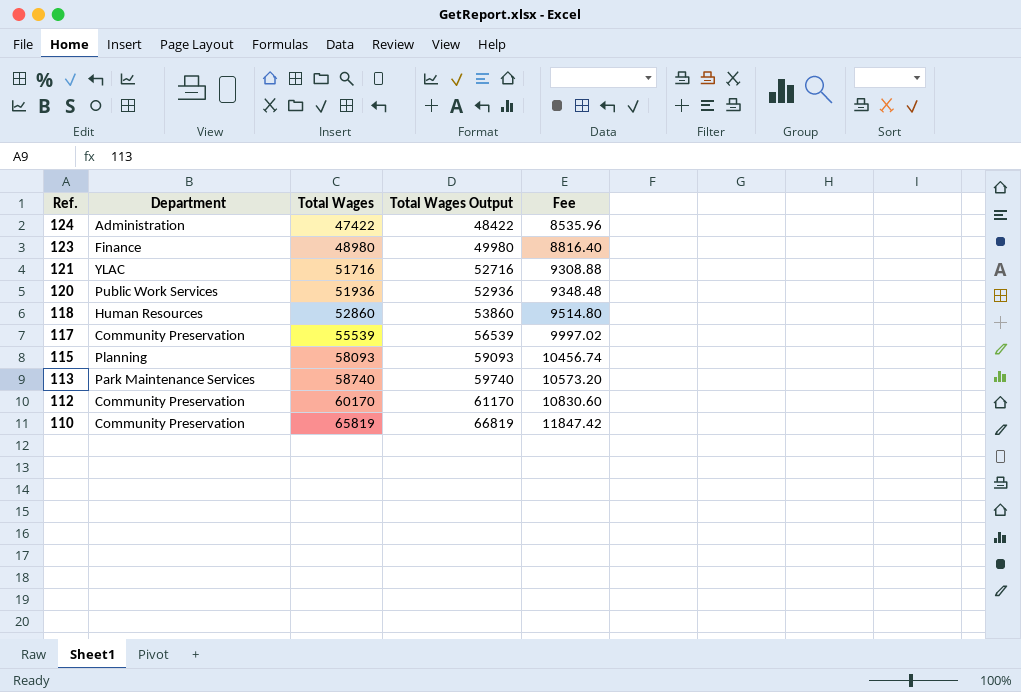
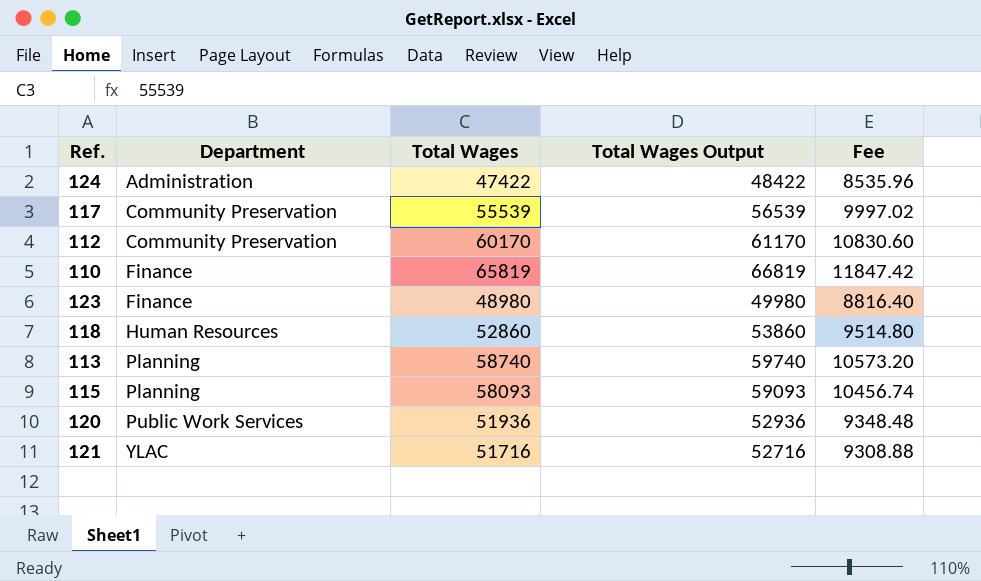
row order: Ref. descending -> Department ascending
110 | Department: Community Preservation -> Finance
113 | Department: Park Maintenance Services -> Planning

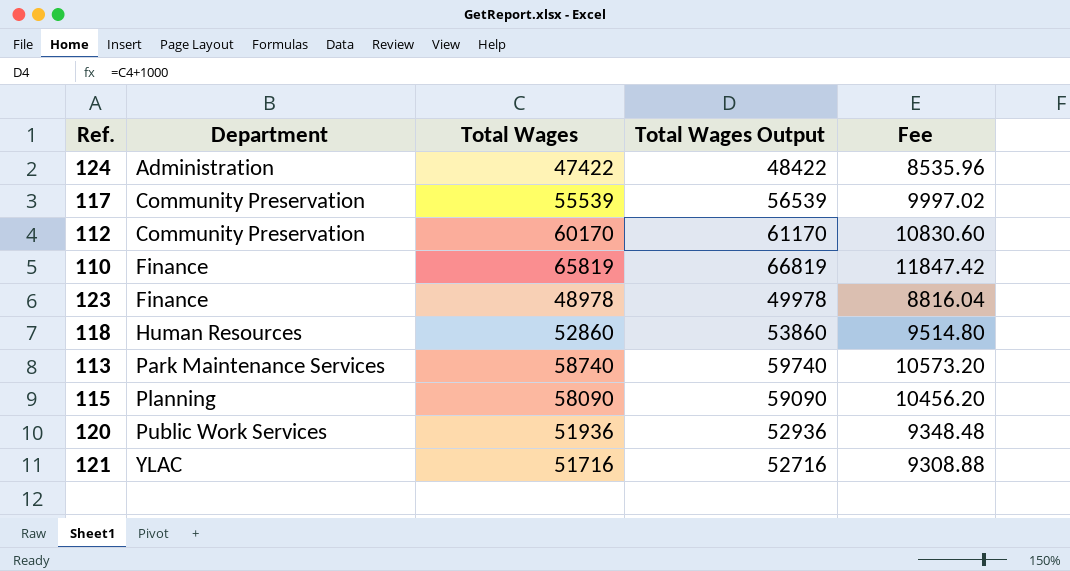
123 | Total Wages: 48980 -> 48978
123 | Total Wages Output: 49980 -> 49978
123 | Fee: 8816.40 -> 8816.04
113 | Department: Planning -> Park Maintenance Services
115 | Total Wages: 58093 -> 58090
115 | Total Wages Output: 59093 -> 59090
115 | Fee: 10456.74 -> 10456.20

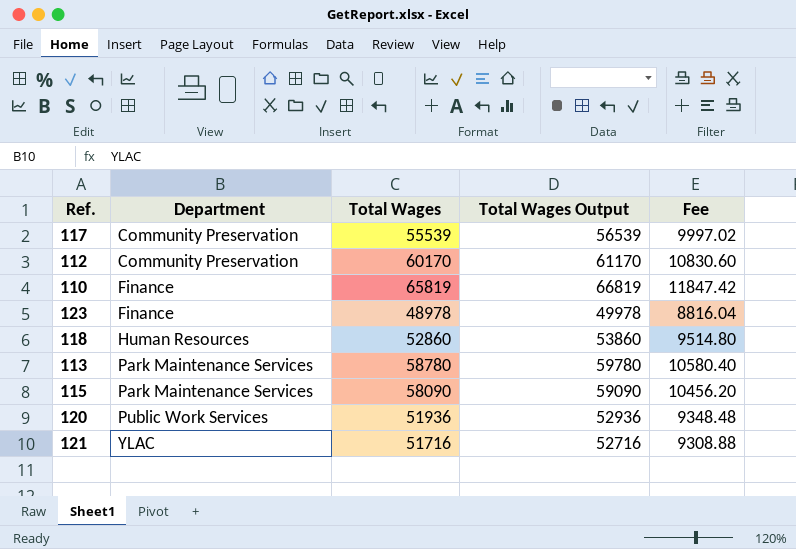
row 124: Administration | 47422 | 48422 | 8535.96 -> none
113 | Total Wages: 58740 -> 58780
113 | Total Wages Output: 59740 -> 59780
113 | Fee: 10573.20 -> 10580.40
115 | Department: Planning -> Park Maintenance Services

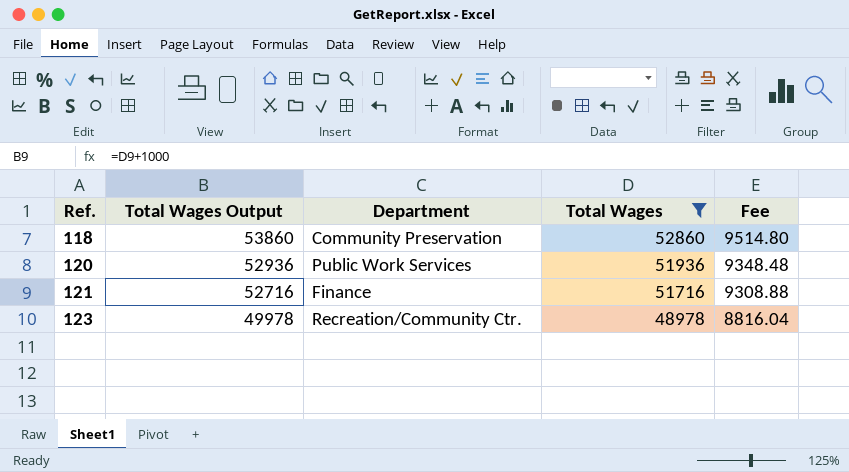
filter: none -> Total Wages <= 52860
row order: Department ascending -> Ref. ascending
column Total Wages Output | position: 4 -> 2
118 | Department: Human Resources -> Community Preservation
121 | Department: YLAC -> Finance
123 | Department: Finance -> Recreation/Community Ctr.

